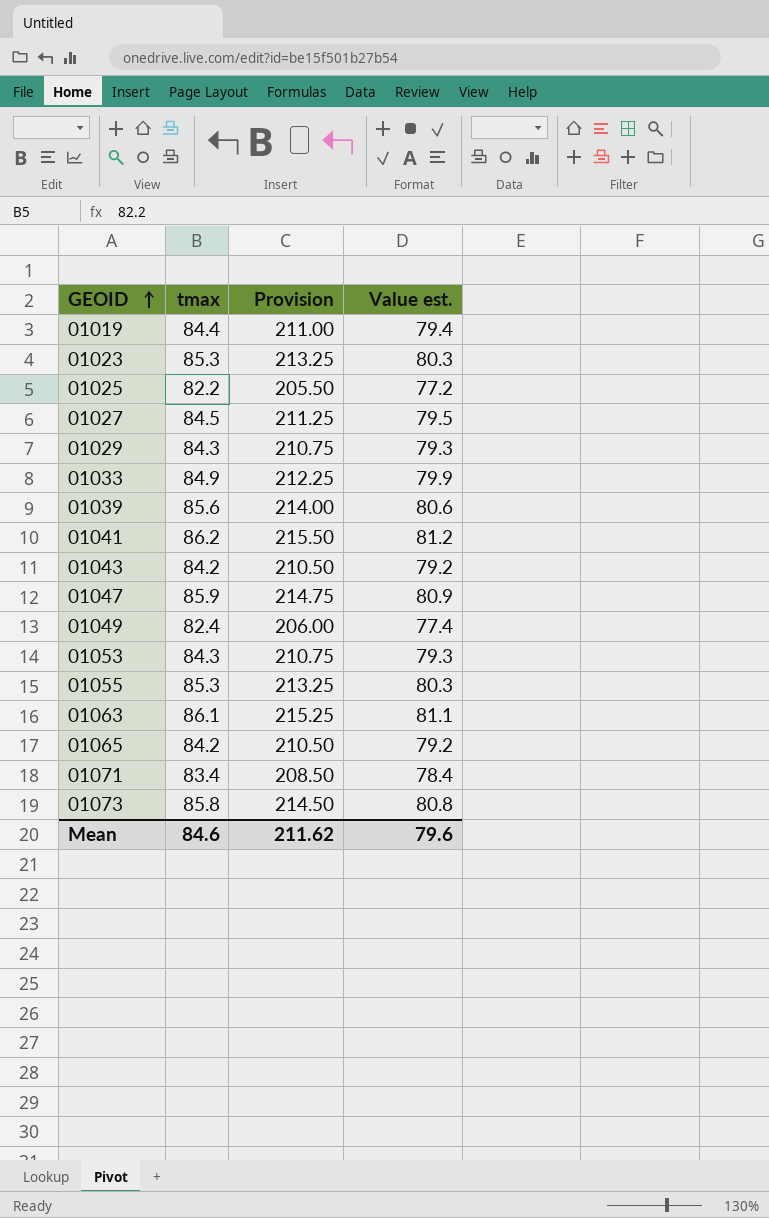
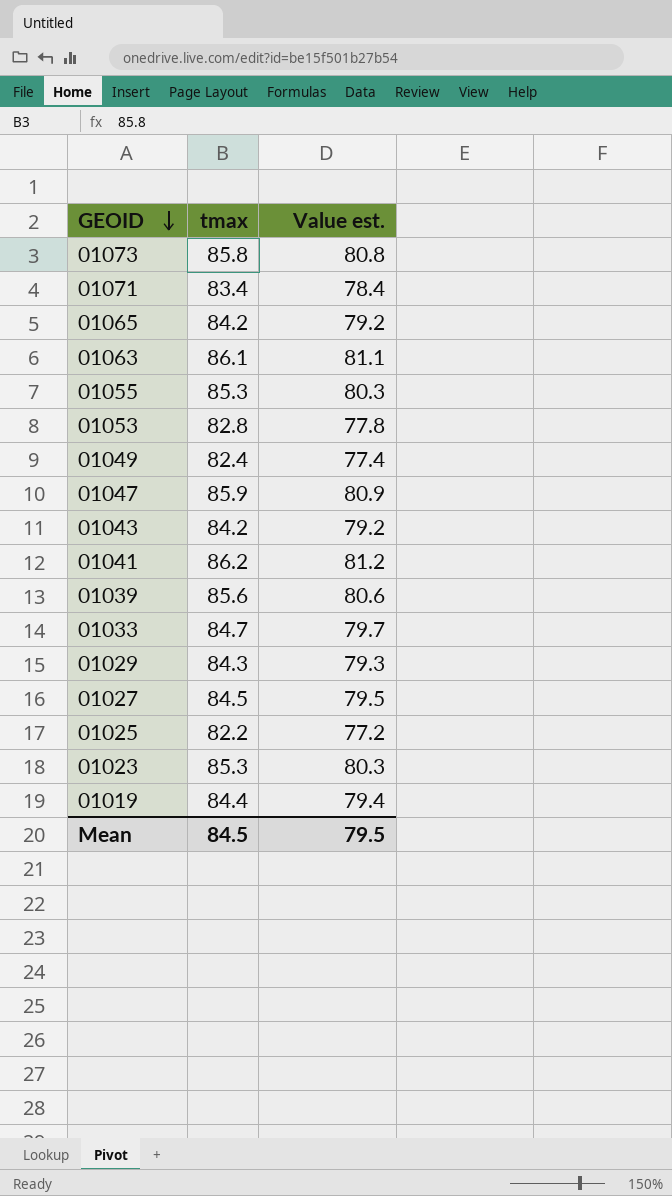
row order: GEOID ascending -> GEOID descending
column Provision | formula: [tmax] * 2.5 -> none
01053 | tmax: 84.3 -> 82.8
01053 | Value est.: 79.3 -> 77.8
01033 | tmax: 84.9 -> 84.7
01033 | Value est.: 79.9 -> 79.7
Mean | tmax: 84.6 -> 84.5
Mean | Value est.: 79.6 -> 79.5

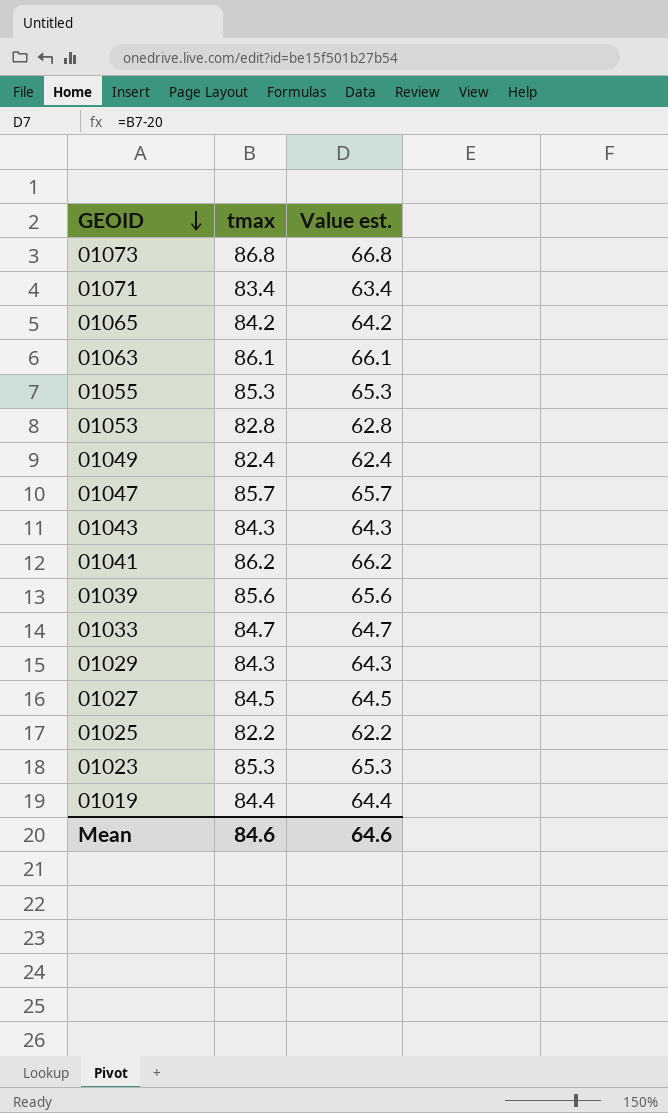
column Value est. | formula: [tmax] - 5 -> [tmax] - 20
01073 | tmax: 85.8 -> 86.8
01047 | tmax: 85.9 -> 85.7
01043 | tmax: 84.2 -> 84.3
Mean | tmax: 84.5 -> 84.6
Mean | Value est.: 79.5 -> 64.6

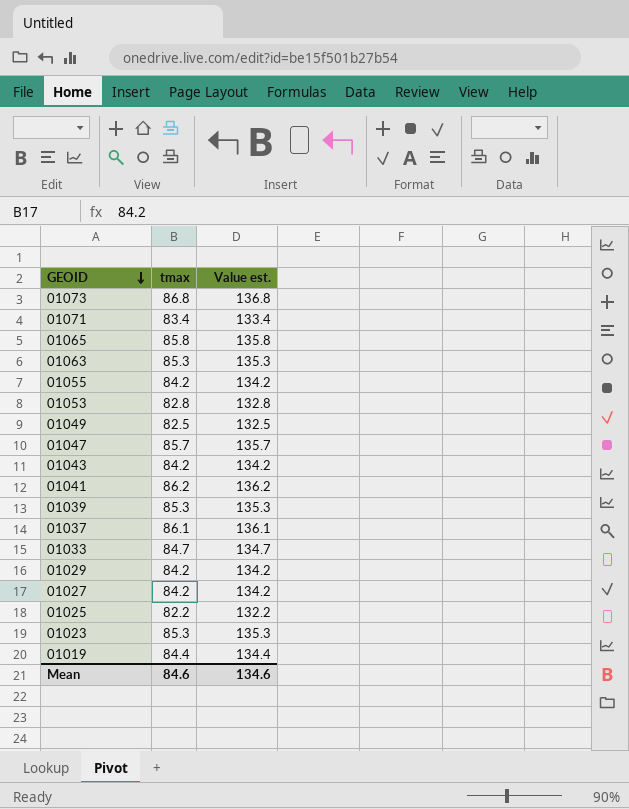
column Value est. | formula: [tmax] - 20 -> [tmax] + 50
01065 | tmax: 84.2 -> 85.8
01063 | tmax: 86.1 -> 85.3
01055 | tmax: 85.3 -> 84.2
01049 | tmax: 82.4 -> 82.5
01043 | tmax: 84.3 -> 84.2
01039 | tmax: 85.6 -> 85.3
row 01037: none -> 86.1 | 136.1
01029 | tmax: 84.3 -> 84.2
01027 | tmax: 84.5 -> 84.2
Mean | Value est.: 64.6 -> 134.6

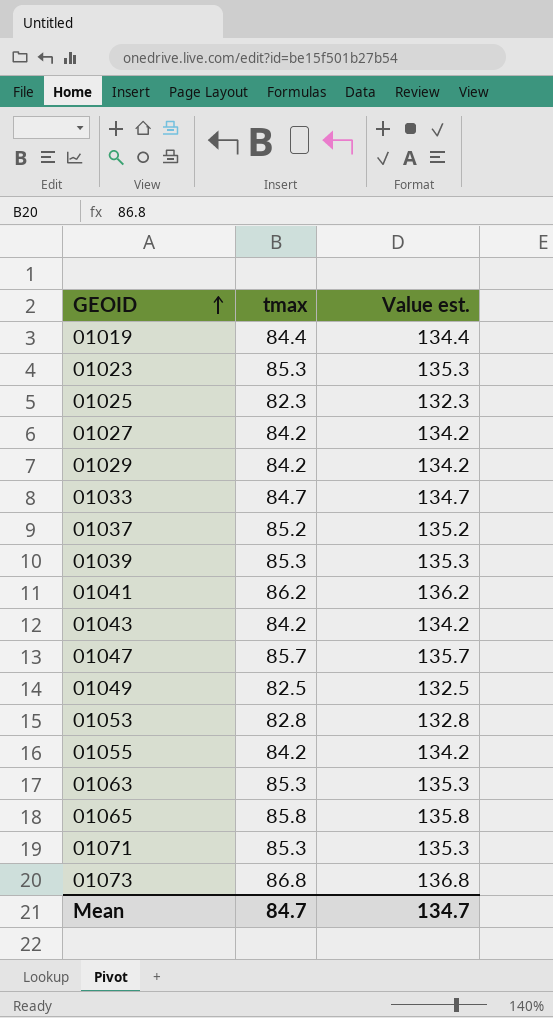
row order: GEOID descending -> GEOID ascending
01025 | tmax: 82.2 -> 82.3
01025 | Value est.: 132.2 -> 132.3
01037 | tmax: 86.1 -> 85.2
01037 | Value est.: 136.1 -> 135.2
01071 | tmax: 83.4 -> 85.3
01071 | Value est.: 133.4 -> 135.3
Mean | tmax: 84.6 -> 84.7
Mean | Value est.: 134.6 -> 134.7

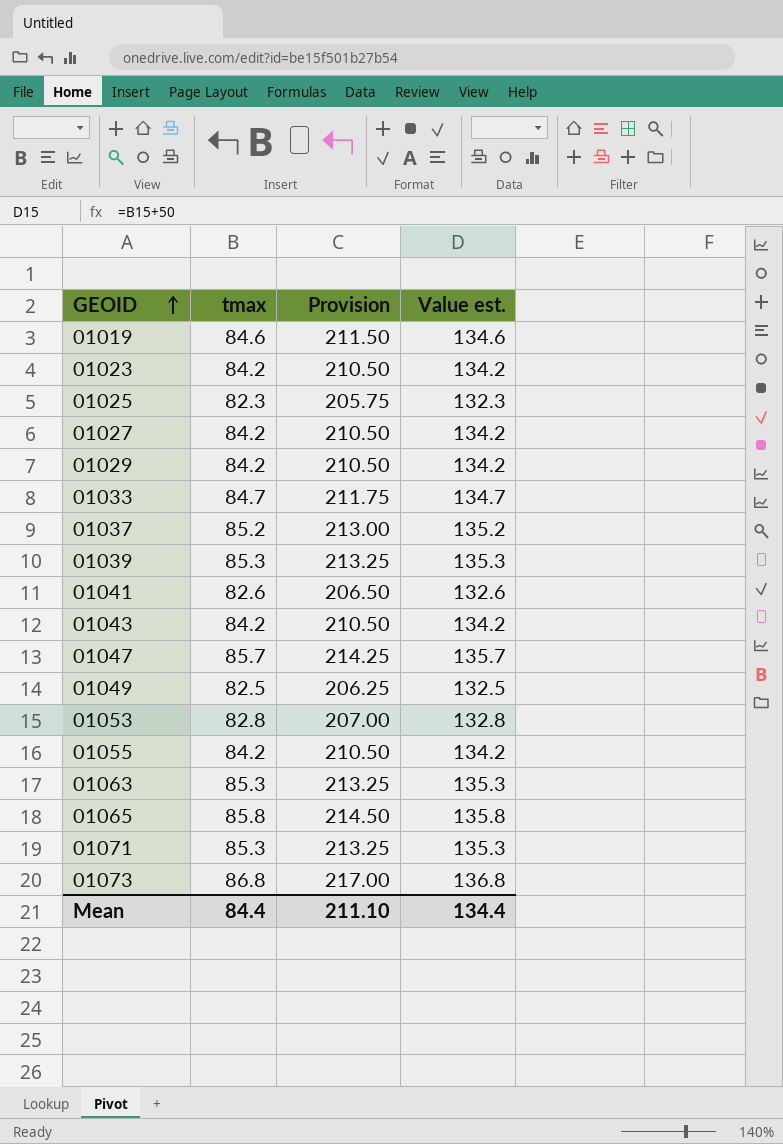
column Provision | formula: none -> [tmax] * 2.5
01019 | tmax: 84.4 -> 84.6
01019 | Value est.: 134.4 -> 134.6
01023 | tmax: 85.3 -> 84.2
01023 | Value est.: 135.3 -> 134.2
01041 | tmax: 86.2 -> 82.6
01041 | Value est.: 136.2 -> 132.6
Mean | tmax: 84.7 -> 84.4
Mean | Value est.: 134.7 -> 134.4

